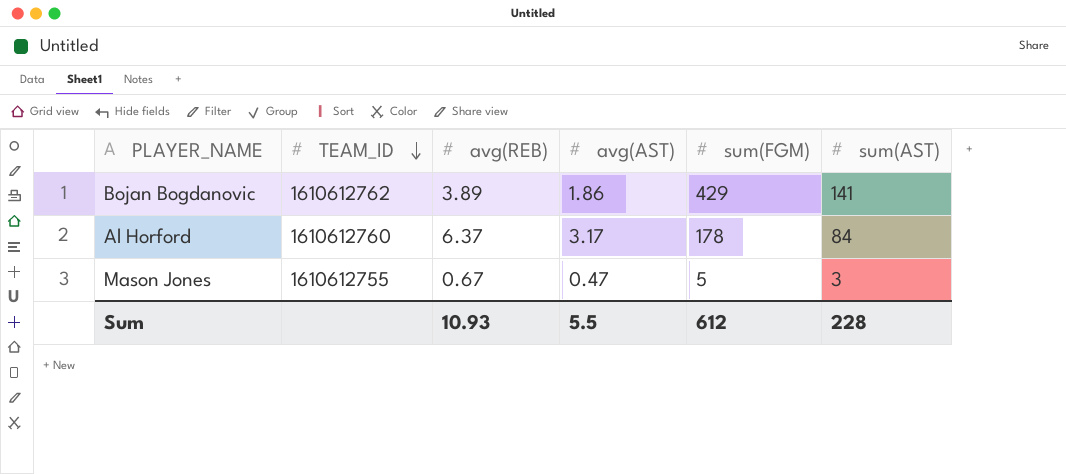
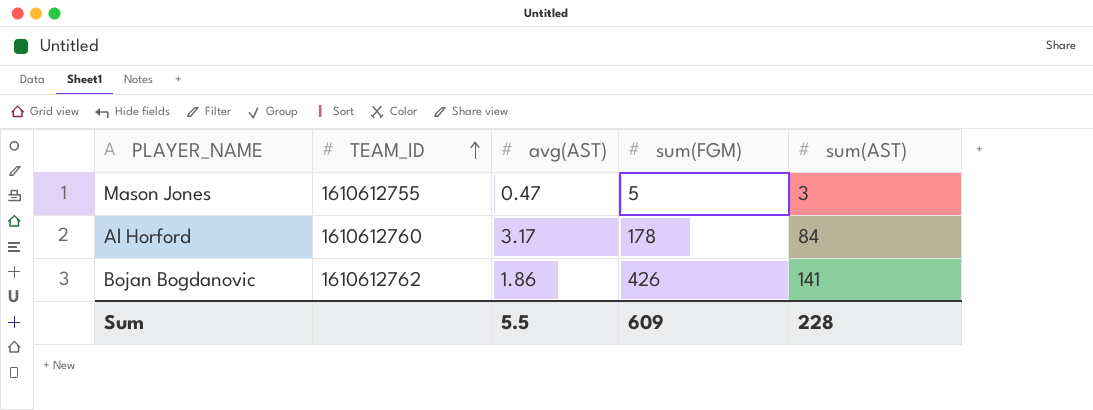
row order: TEAM_ID descending -> TEAM_ID ascending
column avg(REB) | position: 3 -> none
Bojan Bogdanovic | sum(FGM): 429 -> 426
Sum | sum(FGM): 612 -> 609

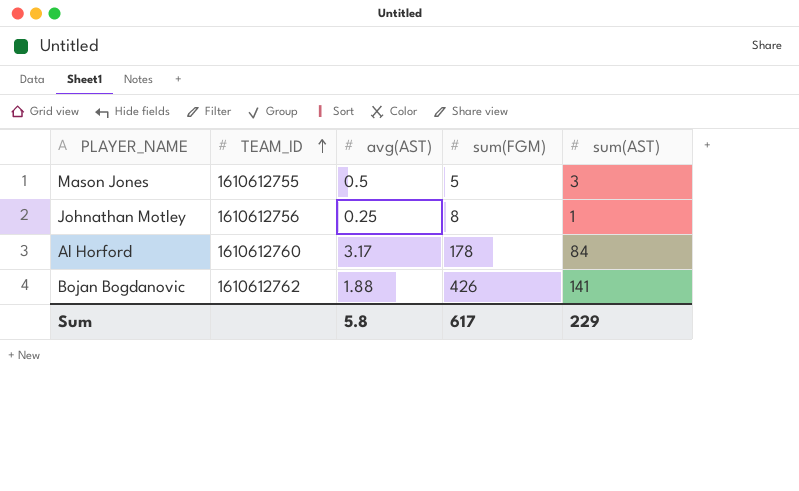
Mason Jones | avg(AST): 0.47 -> 0.5
row Johnathan Motley: none -> 1610612756 | 0.25 | 8 | 1
Bojan Bogdanovic | avg(AST): 1.86 -> 1.88
Sum | avg(AST): 5.5 -> 5.8
Sum | sum(FGM): 609 -> 617
Sum | sum(AST): 228 -> 229

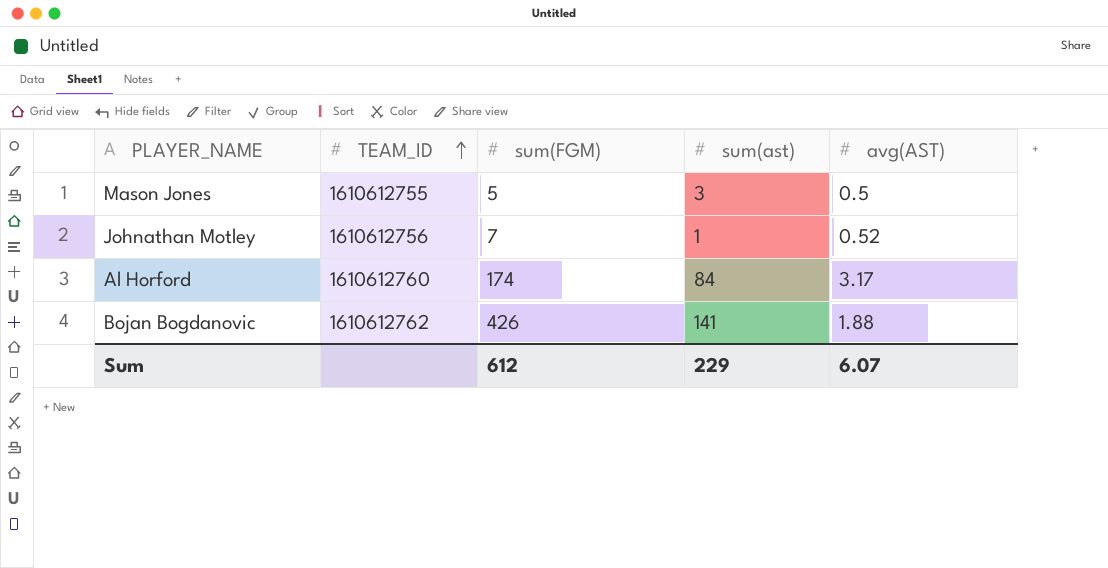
column name: sum(AST) -> sum(ast)
column avg(AST) | position: 3 -> 5
Johnathan Motley | sum(FGM): 8 -> 7
Johnathan Motley | avg(AST): 0.25 -> 0.52
Al Horford | sum(FGM): 178 -> 174
Sum | sum(FGM): 617 -> 612
Sum | avg(AST): 5.8 -> 6.07

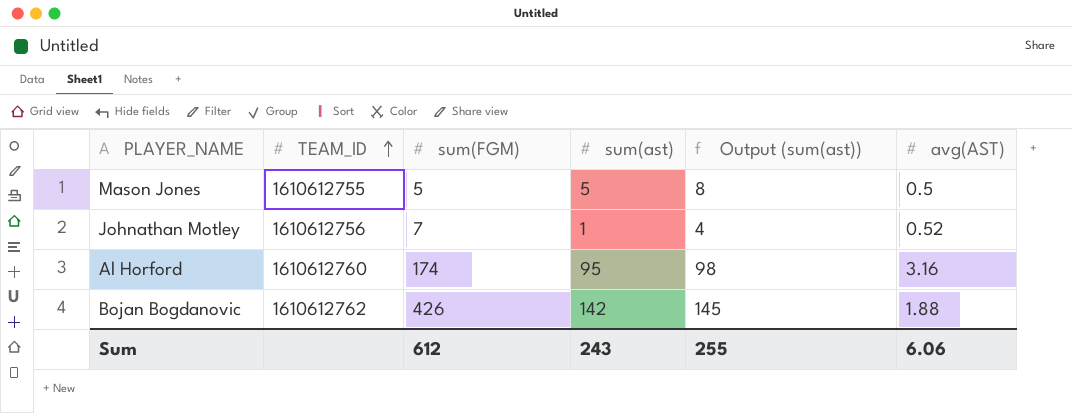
column Output (sum(ast)) | formula: none -> [sum(ast)] + 3
Mason Jones | sum(ast): 3 -> 5
Al Horford | sum(ast): 84 -> 95
Al Horford | avg(AST): 3.17 -> 3.16
Bojan Bogdanovic | sum(ast): 141 -> 142
Sum | sum(ast): 229 -> 243
Sum | avg(AST): 6.07 -> 6.06

